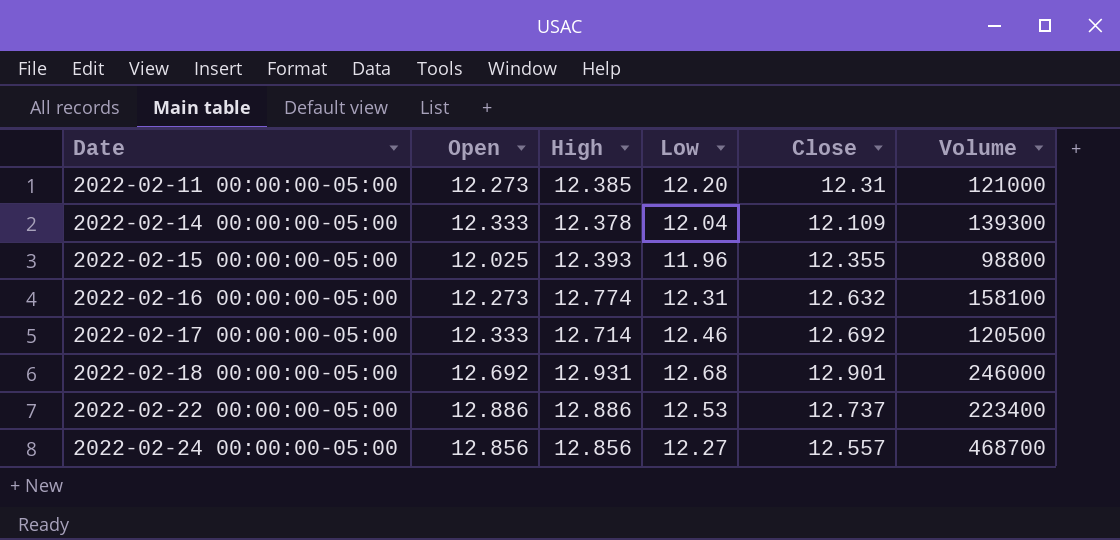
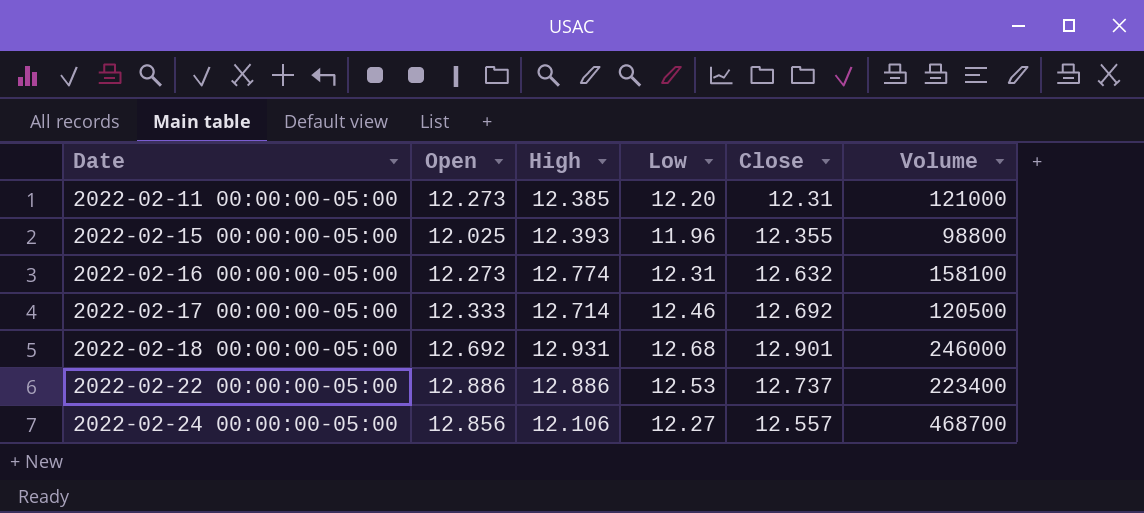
row 2022-02-14 00:00:00-05:00: 12.333 | 12.378 | 12.04 | 12.109 | 139300 -> none
2022-02-24 00:00:00-05:00 | High: 12.856 -> 12.106

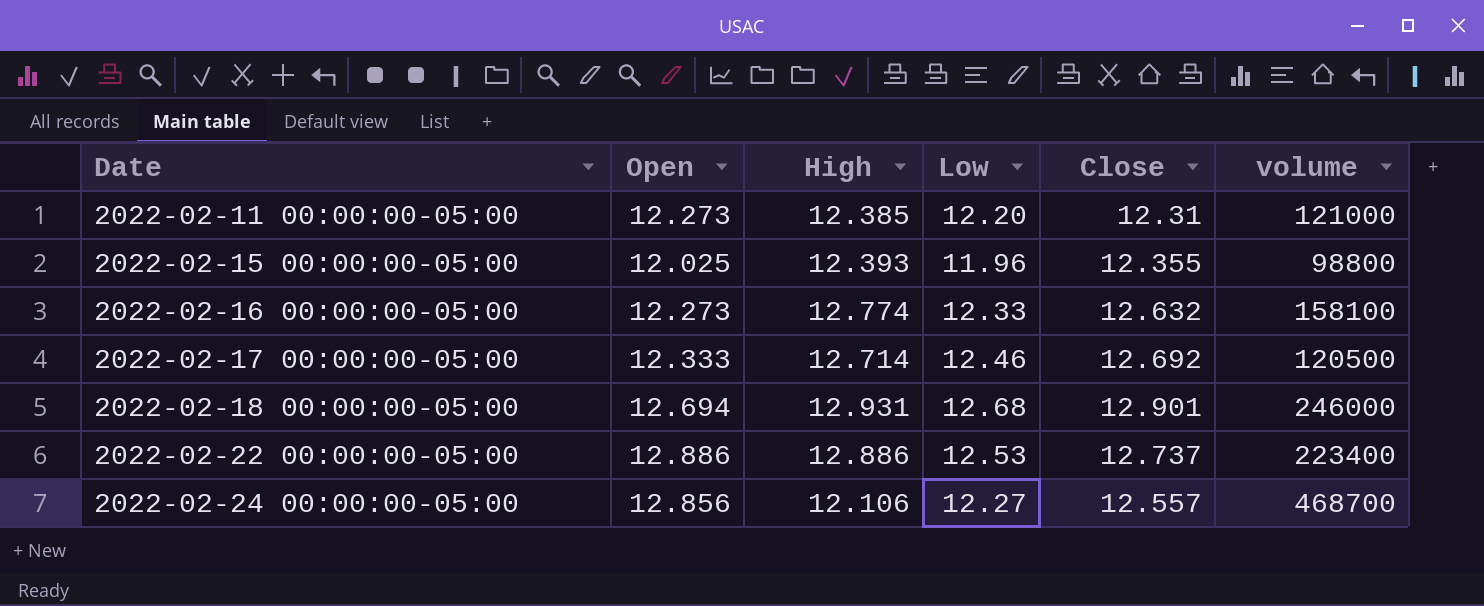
column name: Volume -> volume
2022-02-16 00:00:00-05:00 | Low: 12.31 -> 12.33
2022-02-18 00:00:00-05:00 | Open: 12.692 -> 12.694

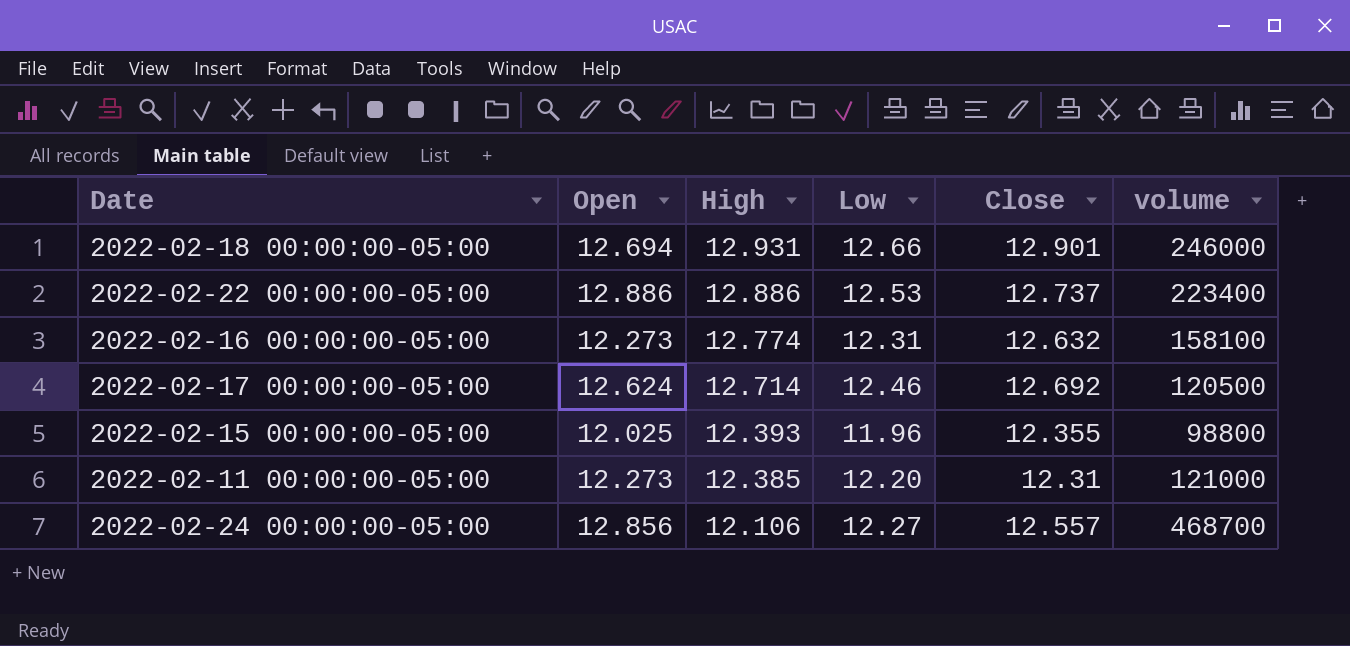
row order: Date ascending -> High descending
2022-02-18 00:00:00-05:00 | Low: 12.68 -> 12.66
2022-02-16 00:00:00-05:00 | Low: 12.33 -> 12.31
2022-02-17 00:00:00-05:00 | Open: 12.333 -> 12.624

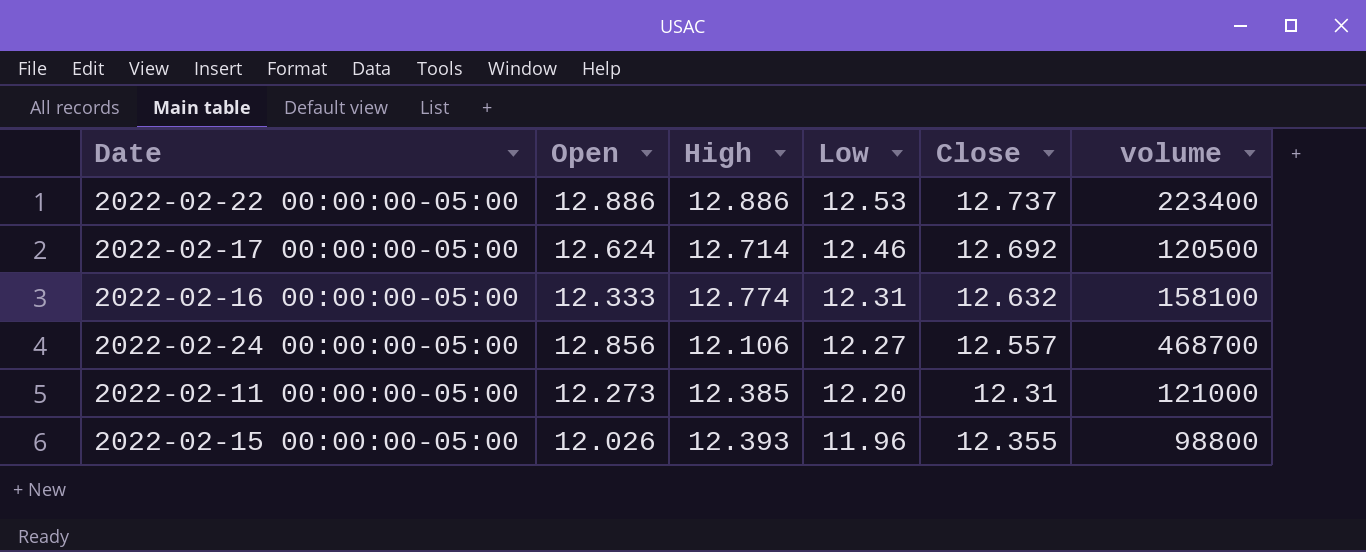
row order: High descending -> Low descending
row 2022-02-18 00:00:00-05:00: 12.694 | 12.931 | 12.66 | 12.901 | 246000 -> none
2022-02-16 00:00:00-05:00 | Open: 12.273 -> 12.333
2022-02-15 00:00:00-05:00 | Open: 12.025 -> 12.026

